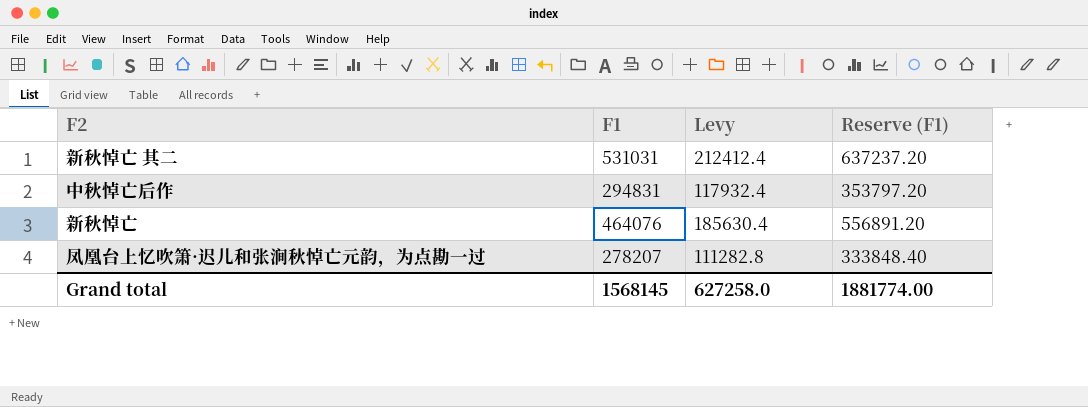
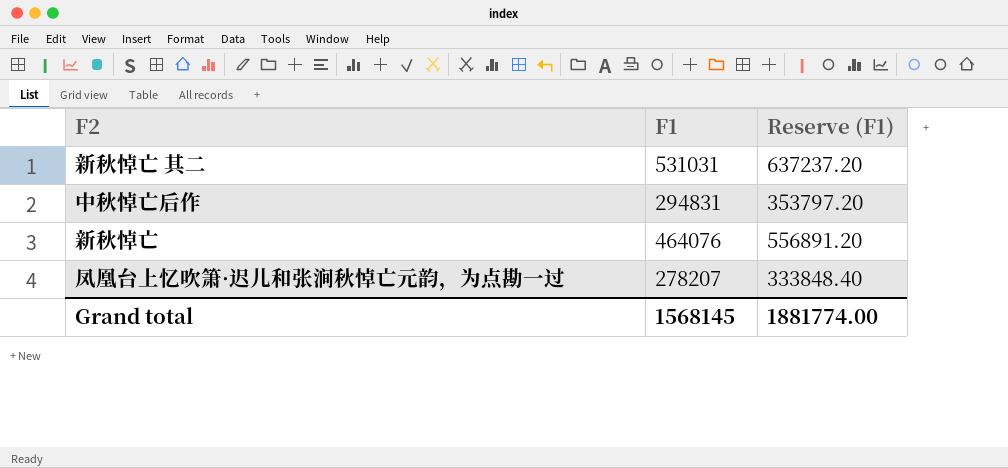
column Levy | formula: [F1] * 0.4 -> none

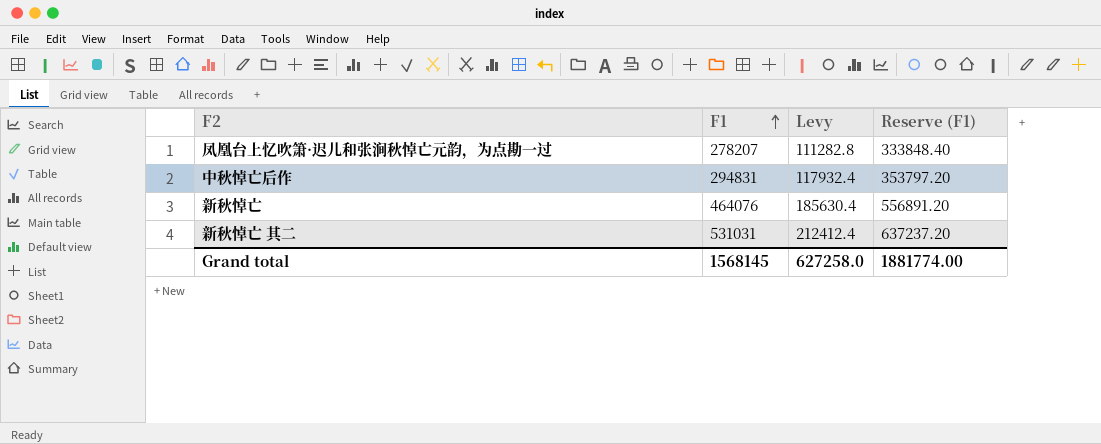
row order: none -> F1 ascending
column Levy | formula: none -> [F1] * 0.4

